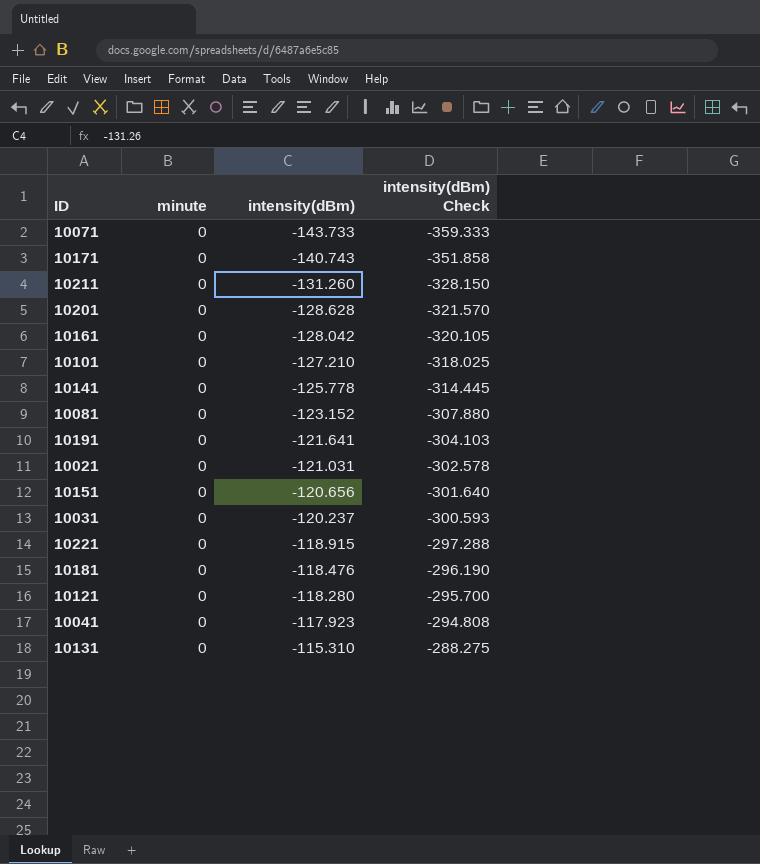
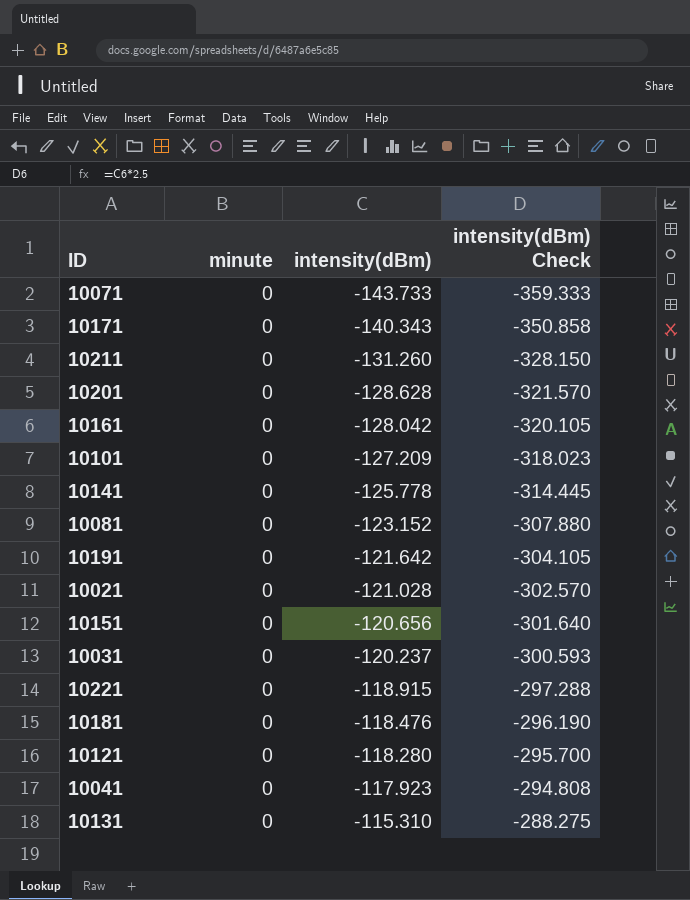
10171 | intensity(dBm): -140.743 -> -140.343
10171 | intensity(dBm) Check: -351.858 -> -350.858
10101 | intensity(dBm): -127.210 -> -127.209
10101 | intensity(dBm) Check: -318.025 -> -318.023
10191 | intensity(dBm): -121.641 -> -121.642
10191 | intensity(dBm) Check: -304.103 -> -304.105
10021 | intensity(dBm): -121.031 -> -121.028
10021 | intensity(dBm) Check: -302.578 -> -302.570

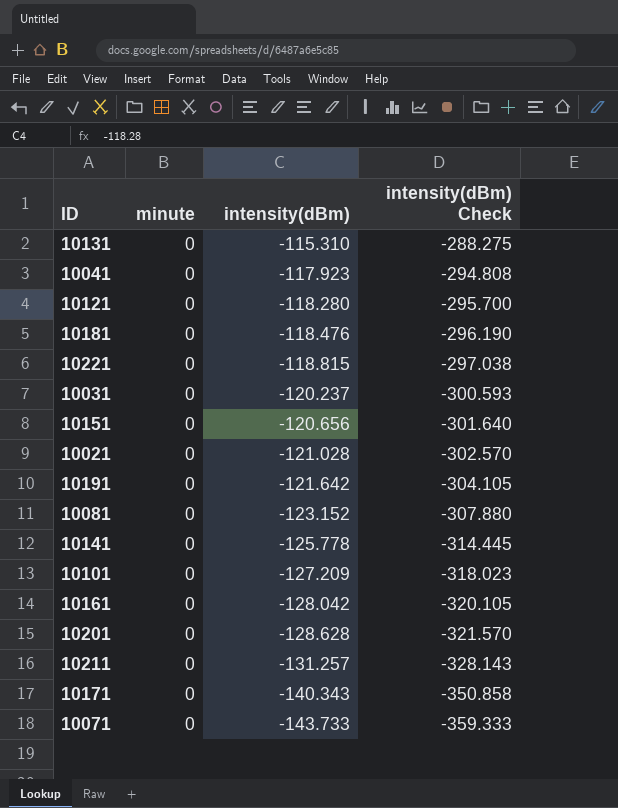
row order: intensity(dBm) ascending -> intensity(dBm) descending
10221 | intensity(dBm): -118.915 -> -118.815
10221 | intensity(dBm) Check: -297.288 -> -297.038
10211 | intensity(dBm): -131.260 -> -131.257
10211 | intensity(dBm) Check: -328.150 -> -328.143

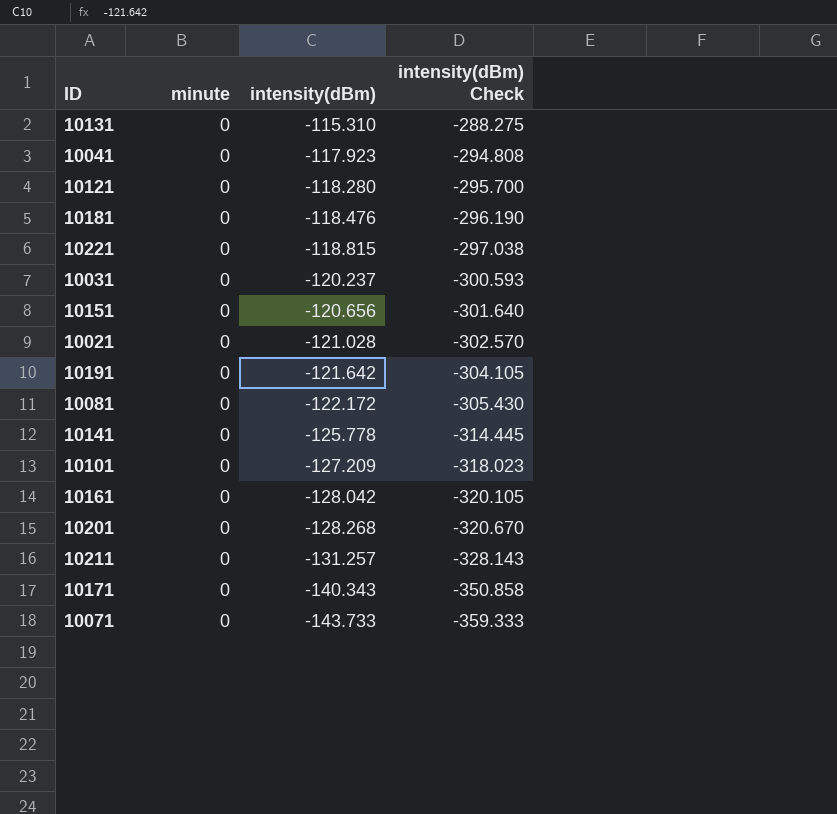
10081 | intensity(dBm): -123.152 -> -122.172
10081 | intensity(dBm) Check: -307.880 -> -305.430
10201 | intensity(dBm): -128.628 -> -128.268
10201 | intensity(dBm) Check: -321.570 -> -320.670

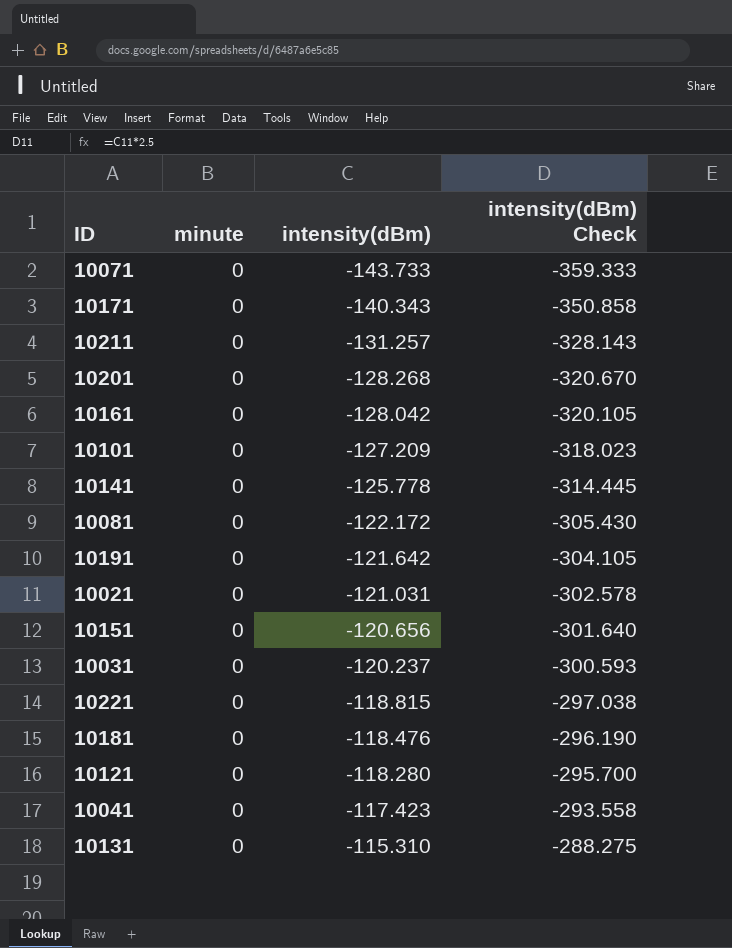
row order: intensity(dBm) descending -> intensity(dBm) ascending
10021 | intensity(dBm): -121.028 -> -121.031
10021 | intensity(dBm) Check: -302.570 -> -302.578
10041 | intensity(dBm): -117.923 -> -117.423
10041 | intensity(dBm) Check: -294.808 -> -293.558

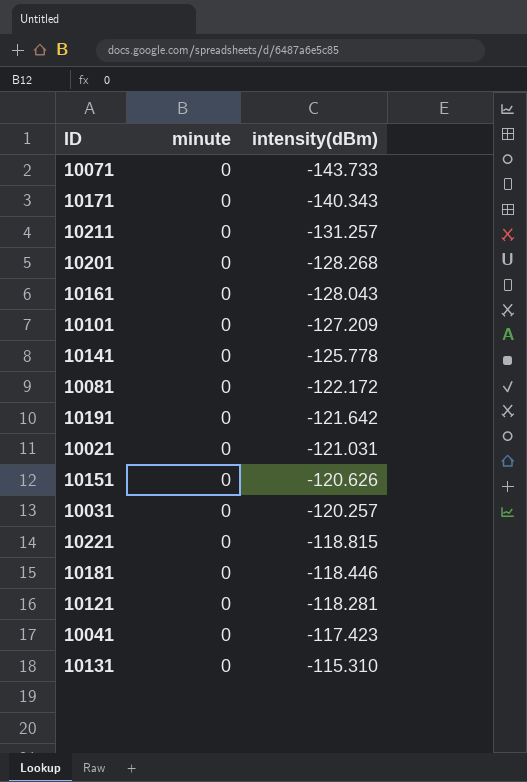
column intensity(dBm) Check | formula: [intensity(dBm)] * 2.5 -> none
10161 | intensity(dBm): -128.042 -> -128.043
10151 | intensity(dBm): -120.656 -> -120.626
10031 | intensity(dBm): -120.237 -> -120.257
10181 | intensity(dBm): -118.476 -> -118.446
10121 | intensity(dBm): -118.280 -> -118.281

